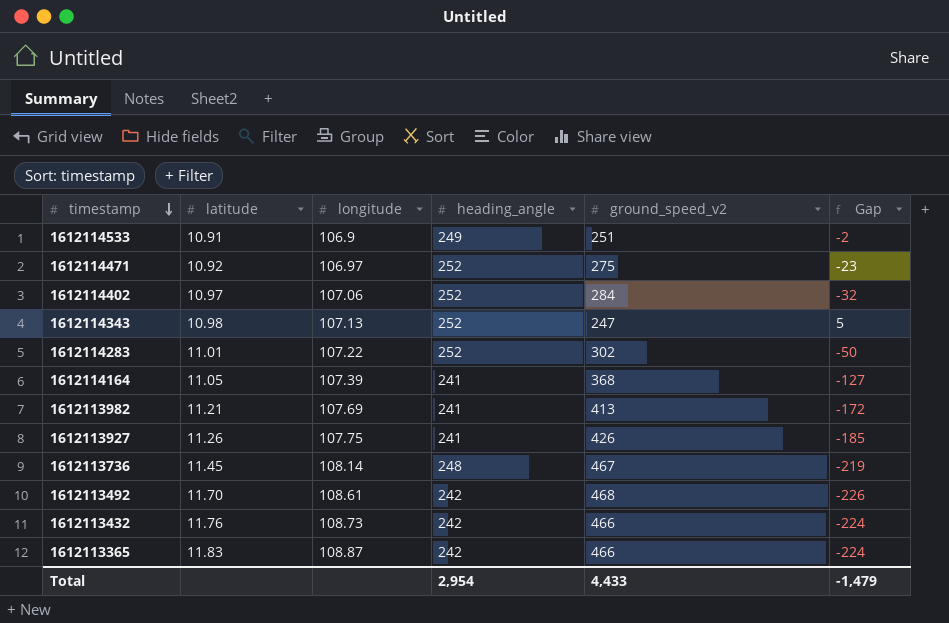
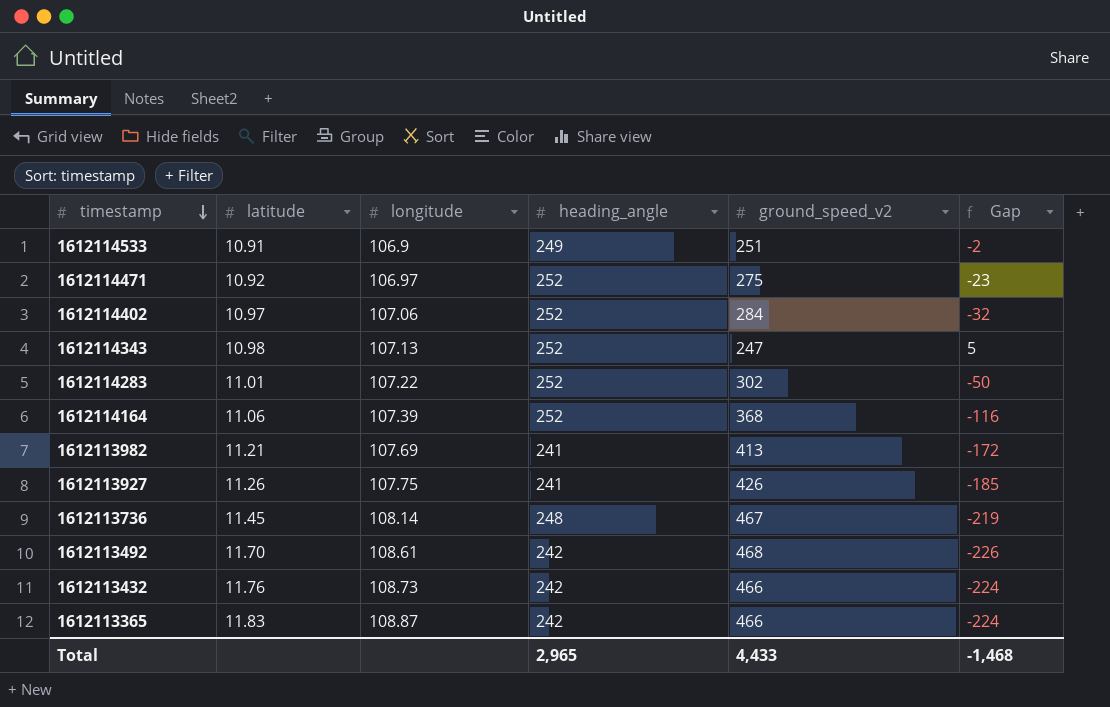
1612114164 | latitude: 11.05 -> 11.06
1612114164 | heading_angle: 241 -> 252
1612114164 | Gap: -127 -> -116
Total | heading_angle: 2,954 -> 2,965
Total | Gap: -1,479 -> -1,468

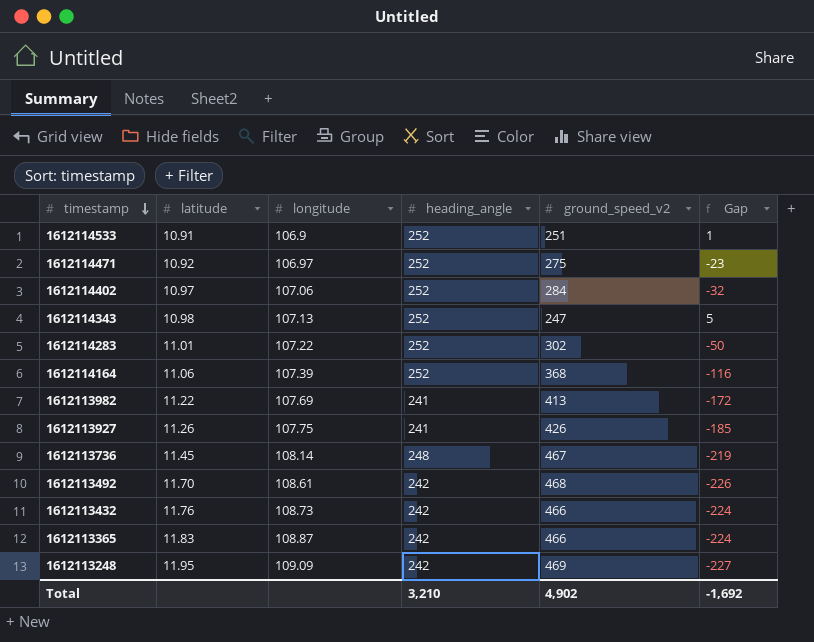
1612114533 | heading_angle: 249 -> 252
1612114533 | Gap: -2 -> 1
1612113982 | latitude: 11.21 -> 11.22
row 1612113248: none -> 11.95 | 109.09 | 242 | 469 | -227
Total | heading_angle: 2,965 -> 3,210
Total | ground_speed_v2: 4,433 -> 4,902
Total | Gap: -1,468 -> -1,692

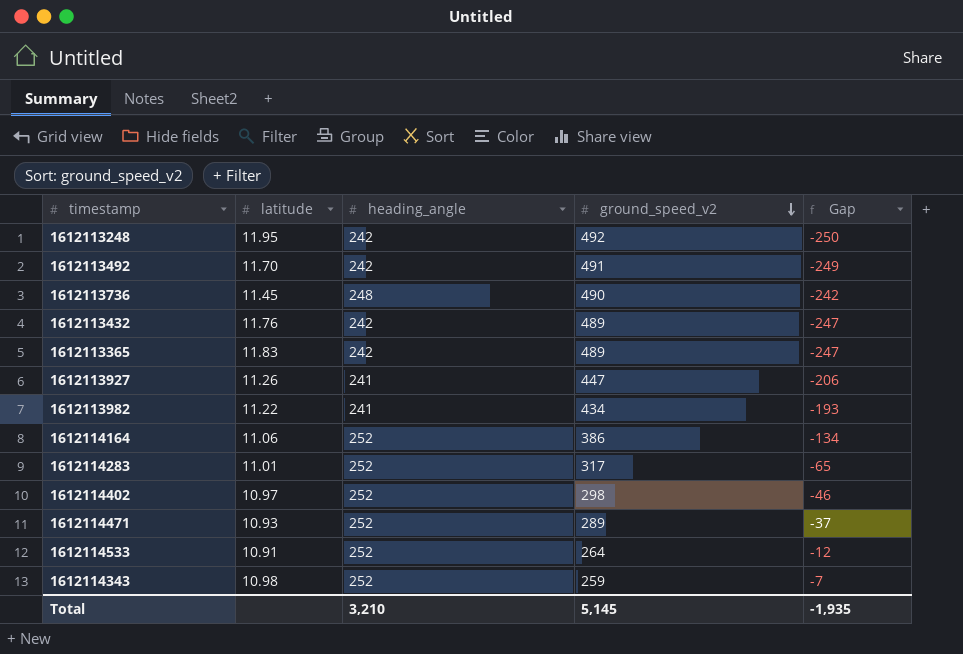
row order: timestamp descending -> ground_speed_v2 descending
column longitude | position: 3 -> none
1612113248 | ground_speed_v2: 469 -> 492
1612113248 | Gap: -227 -> -250
1612113492 | ground_speed_v2: 468 -> 491
1612113492 | Gap: -226 -> -249
1612113736 | ground_speed_v2: 467 -> 490
1612113736 | Gap: -219 -> -242
1612113432 | ground_speed_v2: 466 -> 489
1612113432 | Gap: -224 -> -247
1612113365 | ground_speed_v2: 466 -> 489
1612113365 | Gap: -224 -> -247
1612113927 | ground_speed_v2: 426 -> 447
1612113927 | Gap: -185 -> -206
1612113982 | ground_speed_v2: 413 -> 434
1612113982 | Gap: -172 -> -193
1612114164 | ground_speed_v2: 368 -> 386
1612114164 | Gap: -116 -> -134
1612114283 | ground_speed_v2: 302 -> 317
1612114283 | Gap: -50 -> -65
1612114402 | ground_speed_v2: 284 -> 298
1612114402 | Gap: -32 -> -46
1612114471 | latitude: 10.92 -> 10.93
1612114471 | ground_speed_v2: 275 -> 289
1612114471 | Gap: -23 -> -37
1612114533 | ground_speed_v2: 251 -> 264
1612114533 | Gap: 1 -> -12
1612114343 | ground_speed_v2: 247 -> 259
1612114343 | Gap: 5 -> -7
Total | ground_speed_v2: 4,902 -> 5,145
Total | Gap: -1,692 -> -1,935

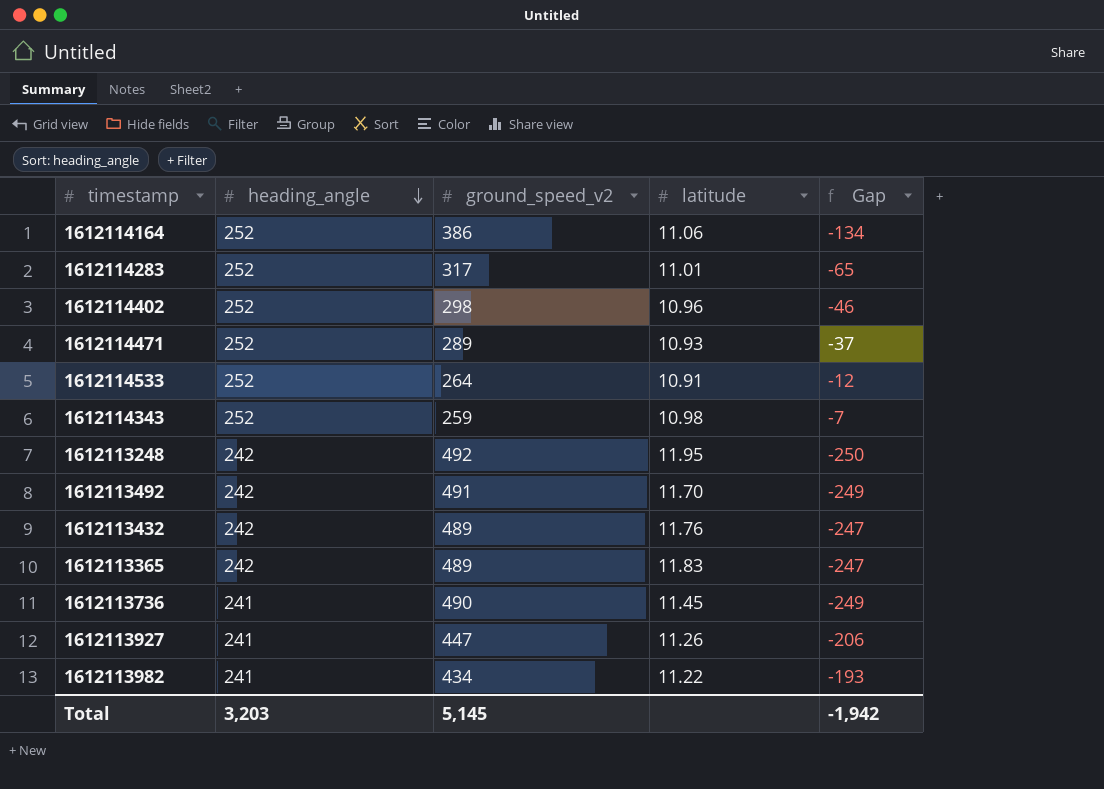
row order: ground_speed_v2 descending -> heading_angle descending
column latitude | position: 2 -> 4
1612114402 | latitude: 10.97 -> 10.96
1612113736 | heading_angle: 248 -> 241
1612113736 | Gap: -242 -> -249
Total | heading_angle: 3,210 -> 3,203
Total | Gap: -1,935 -> -1,942

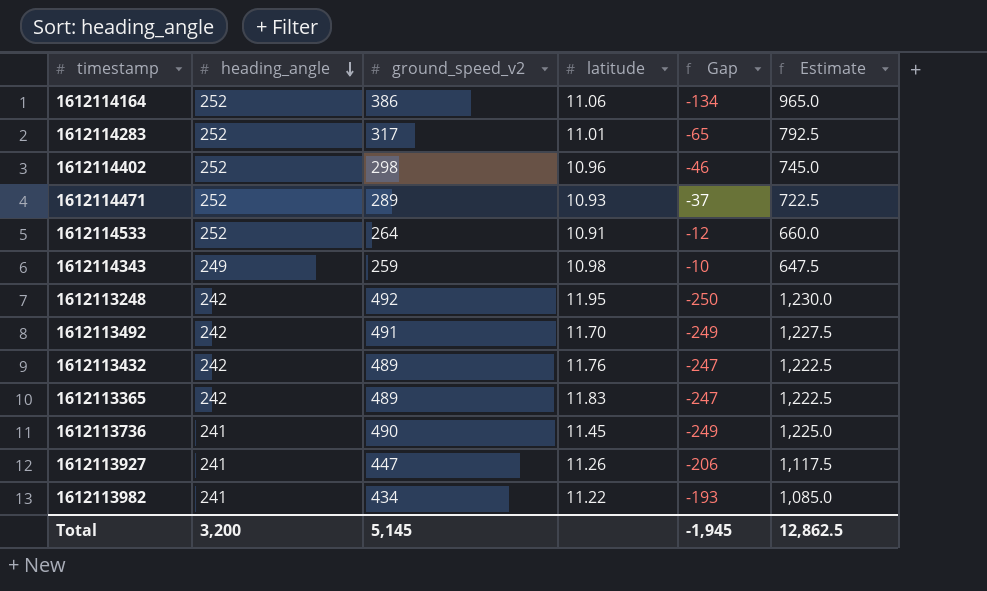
column Estimate | formula: none -> [ground_speed_v2] * 2.5
1612114343 | heading_angle: 252 -> 249
1612114343 | Gap: -7 -> -10
Total | heading_angle: 3,203 -> 3,200
Total | Gap: -1,942 -> -1,945

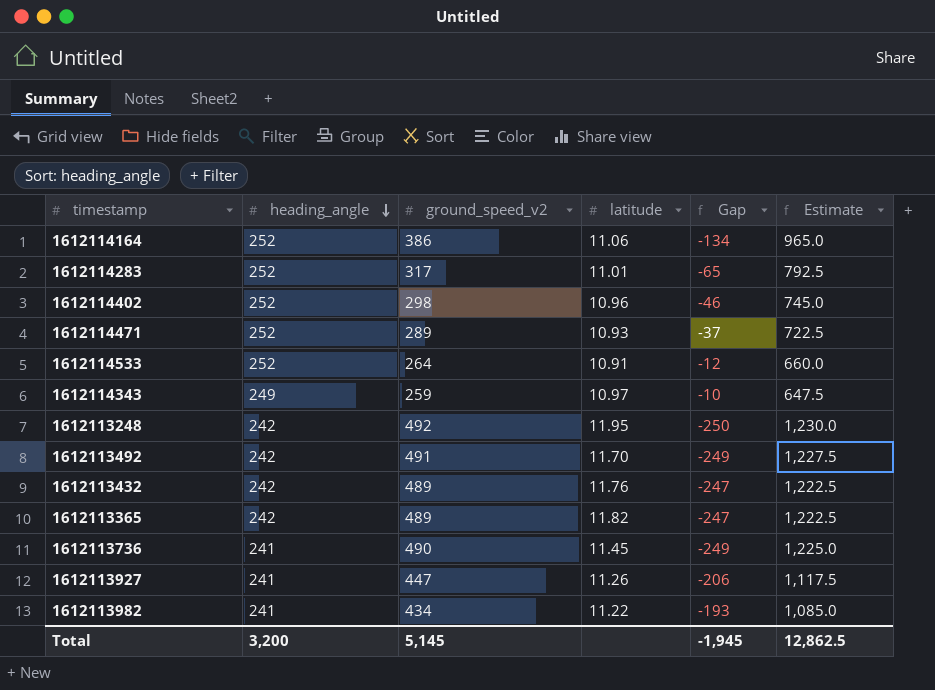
1612114343 | latitude: 10.98 -> 10.97
1612113365 | latitude: 11.83 -> 11.82

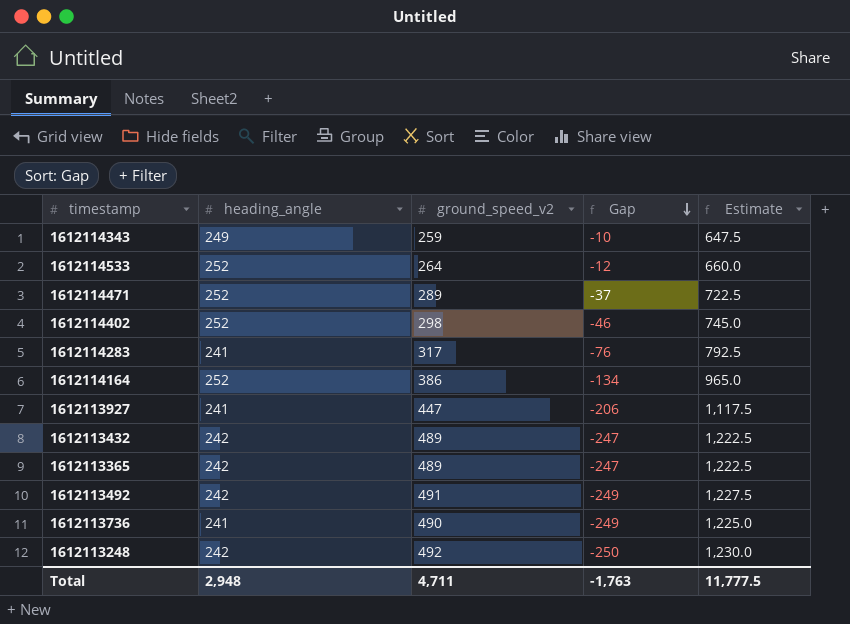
row order: heading_angle descending -> Gap descending
column latitude | position: 4 -> none
row 1612113982: 241 | 434 | 11.22 | -193 | 1,085.0 -> none
1612114283 | heading_angle: 252 -> 241
1612114283 | Gap: -65 -> -76
Total | heading_angle: 3,200 -> 2,948
Total | ground_speed_v2: 5,145 -> 4,711
Total | Gap: -1,945 -> -1,763
Total | Estimate: 12,862.5 -> 11,777.5

